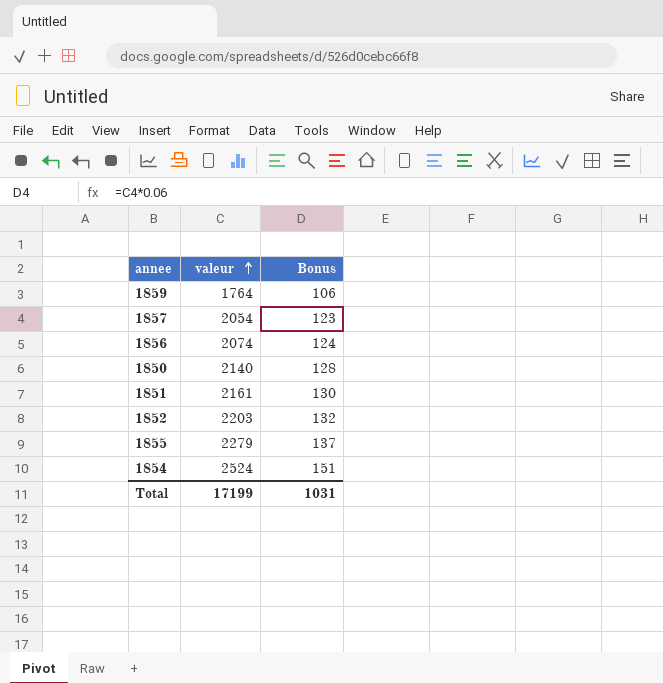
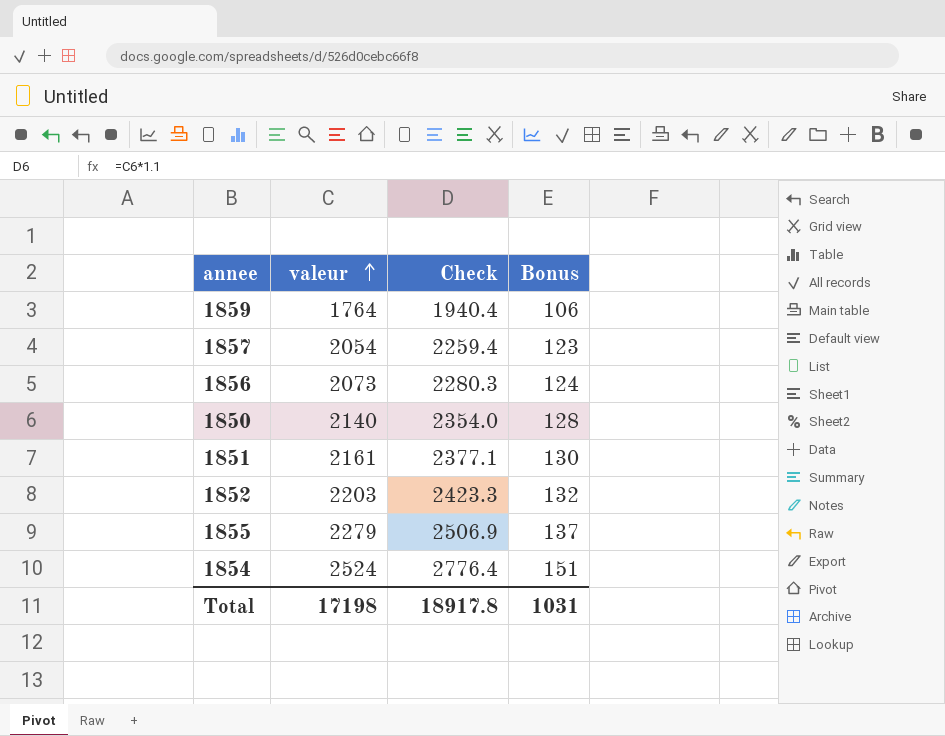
column Check | formula: none -> [valeur] * 1.1
1856 | valeur: 2074 -> 2073
Total | valeur: 17199 -> 17198

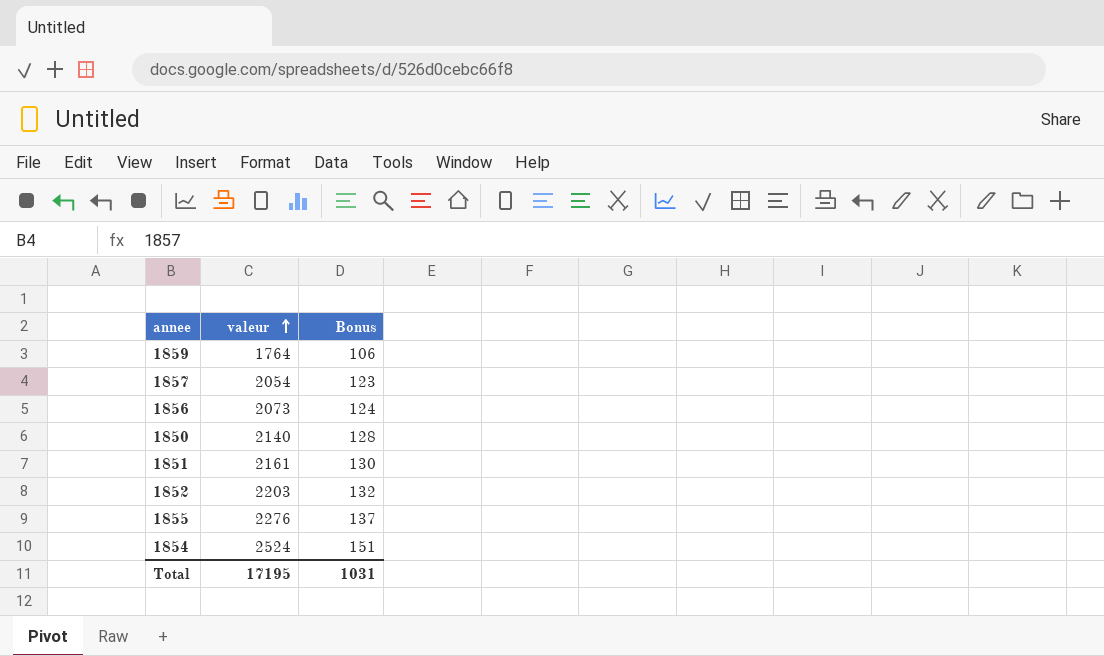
column Check | formula: [valeur] * 1.1 -> none
1855 | valeur: 2279 -> 2276
Total | valeur: 17198 -> 17195

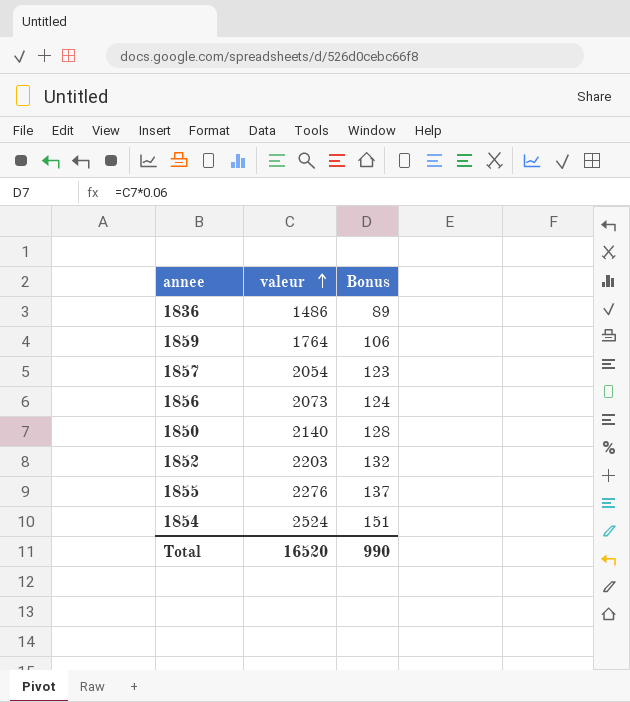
row 1851: 2161 | 130 -> none
row 1836: none -> 1486 | 89
Total | valeur: 17195 -> 16520
Total | Bonus: 1031 -> 990

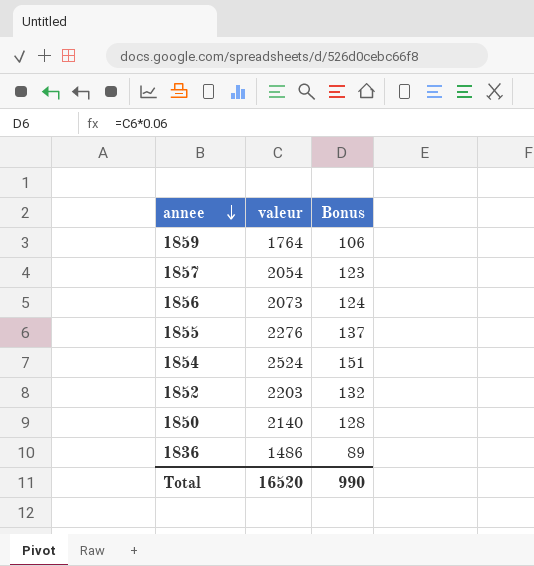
row order: valeur ascending -> annee descending

